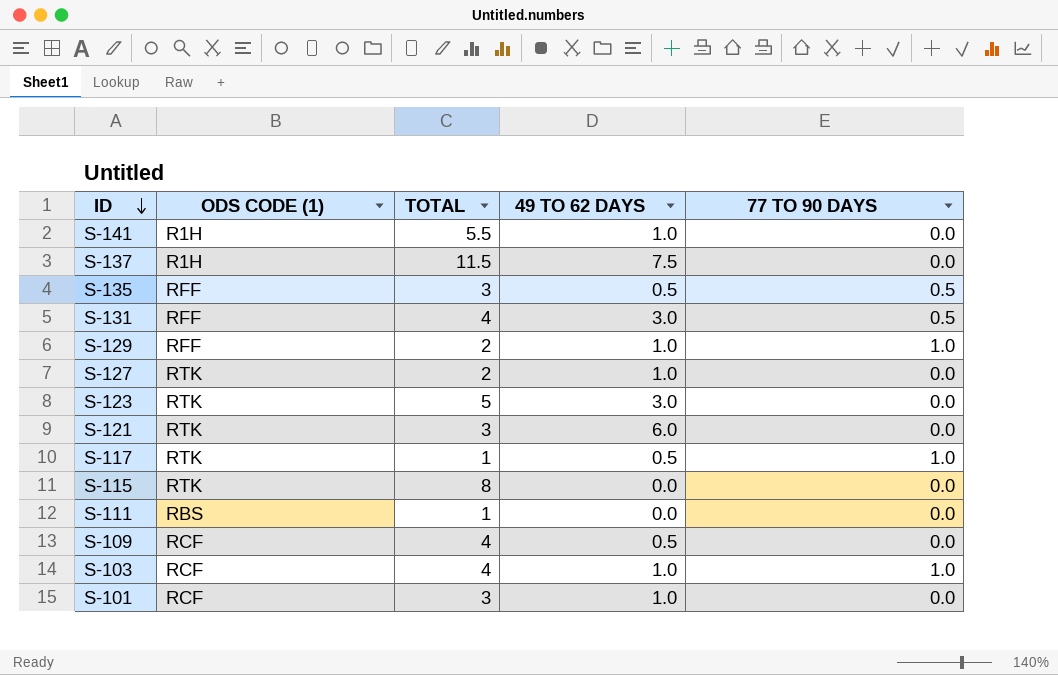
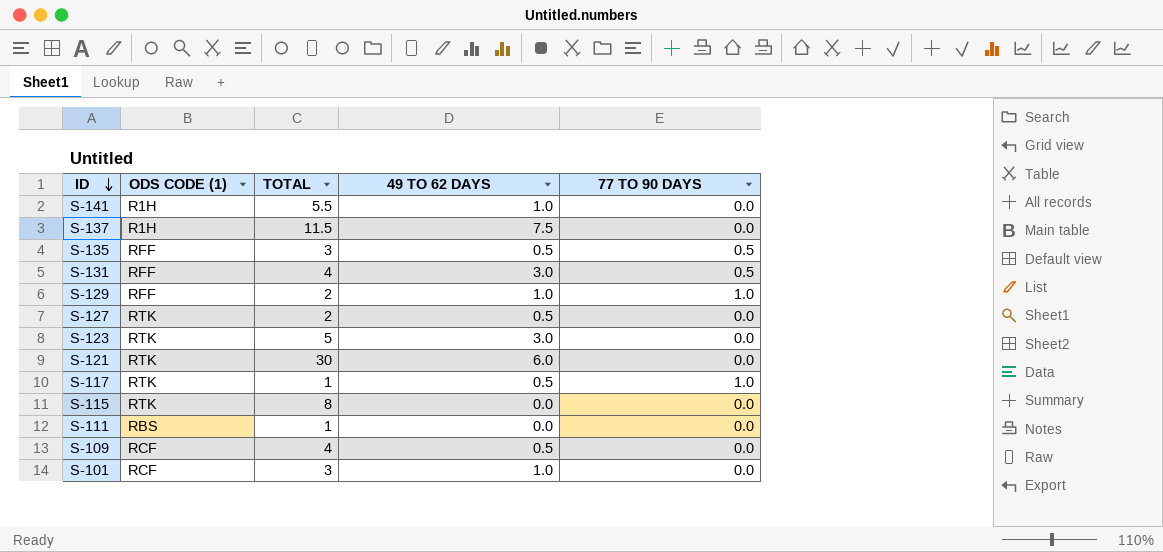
row S-103: RCF | 4 | 1.0 | 1.0 -> none
S-127 | 49 TO 62 DAYS: 1.0 -> 0.5
S-121 | TOTAL: 3 -> 30

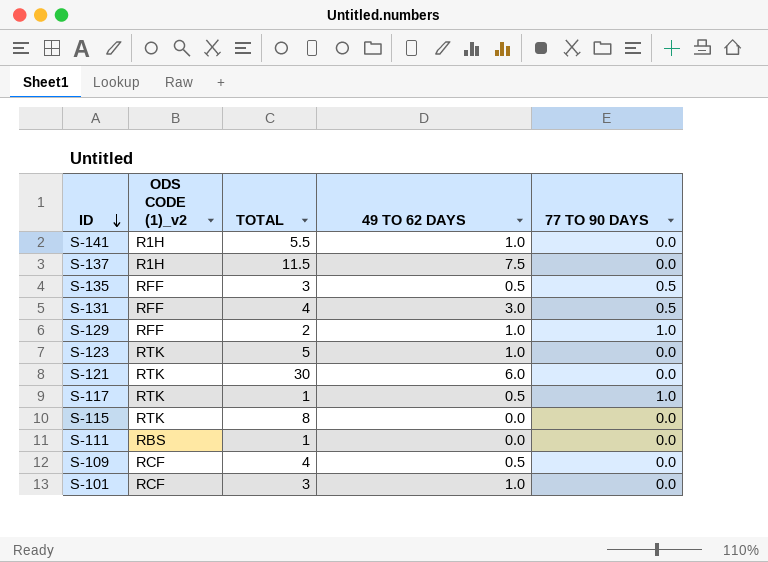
column name: ODS CODE (1) -> ODS CODE (1)_v2
row S-127: RTK | 2 | 0.5 | 0.0 -> none
S-123 | 49 TO 62 DAYS: 3.0 -> 1.0

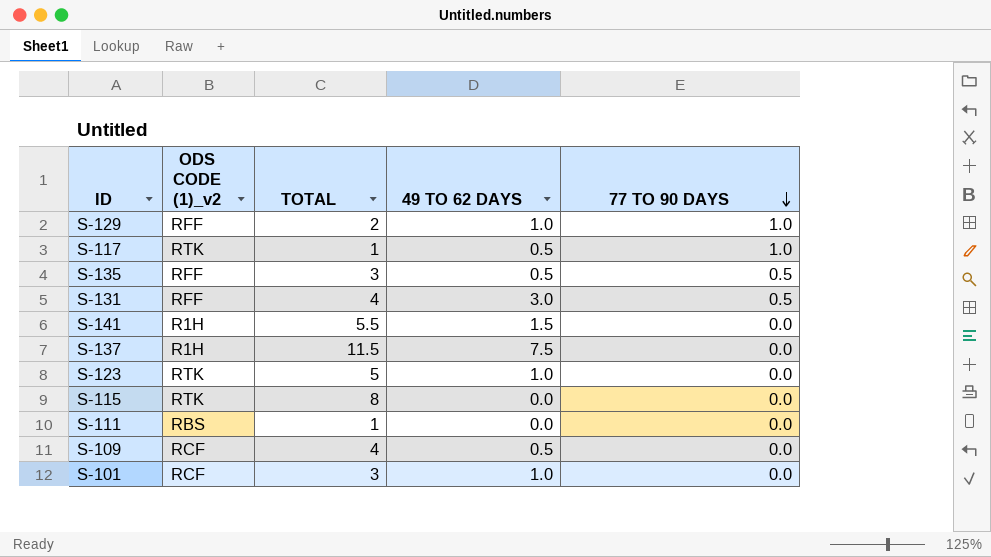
row order: ID descending -> 77 TO 90 DAYS descending
row S-121: RTK | 30 | 6.0 | 0.0 -> none
S-141 | 49 TO 62 DAYS: 1.0 -> 1.5

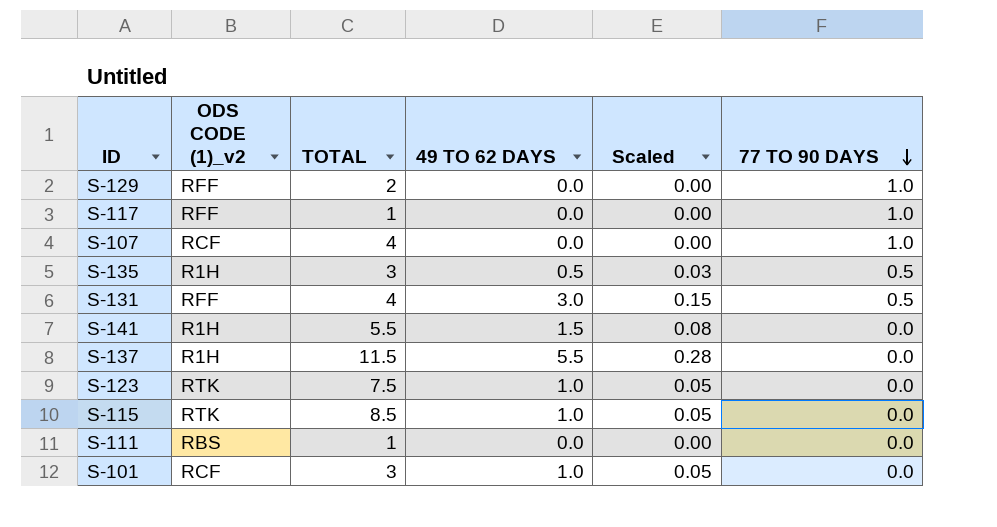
column Scaled | formula: none -> [49 TO 62 DAYS] * 0.05
row S-109: RCF | 4 | 0.5 | 0.0 -> none
S-129 | 49 TO 62 DAYS: 1.0 -> 0.0
S-117 | ODS CODE (1)_v2: RTK -> RFF
S-117 | 49 TO 62 DAYS: 0.5 -> 0.0
row S-107: none -> RCF | 4 | 0.0 | 0.00 | 1.0
S-135 | ODS CODE (1)_v2: RFF -> R1H
S-137 | 49 TO 62 DAYS: 7.5 -> 5.5
S-123 | TOTAL: 5 -> 7.5
S-115 | TOTAL: 8 -> 8.5
S-115 | 49 TO 62 DAYS: 0.0 -> 1.0

